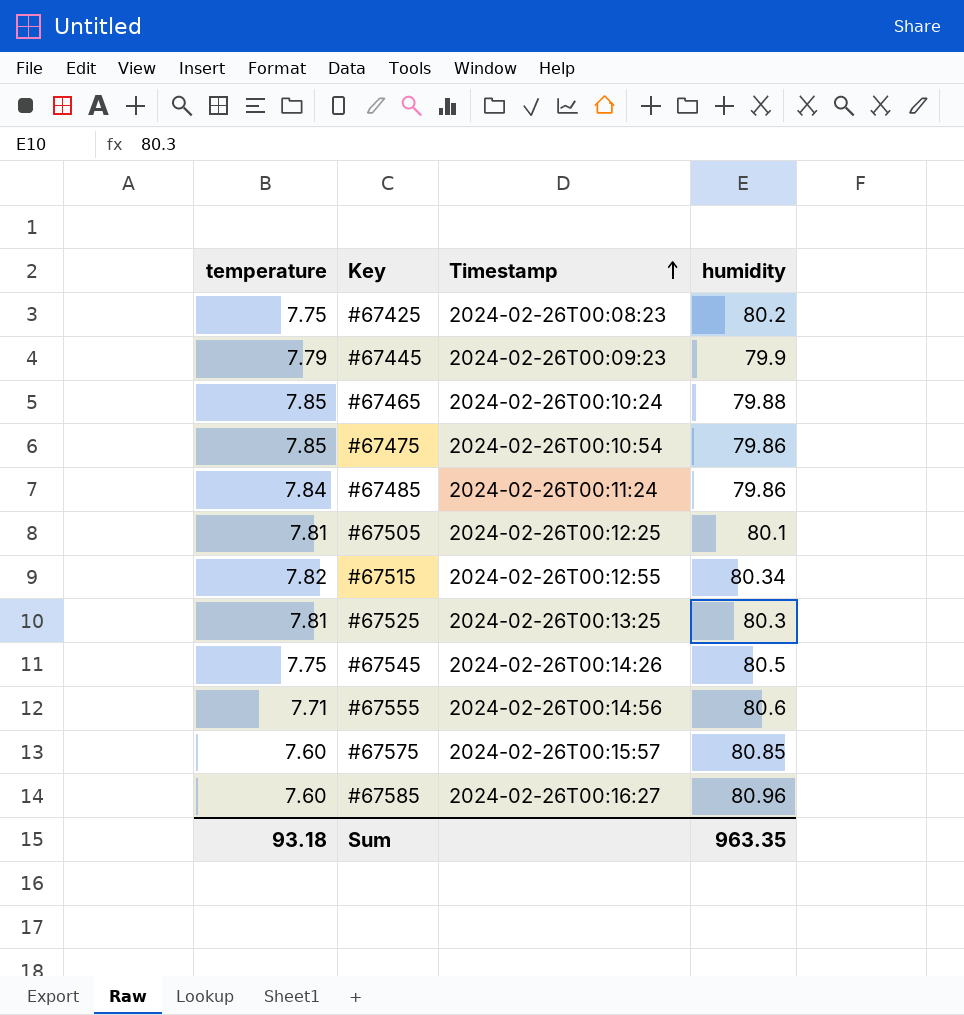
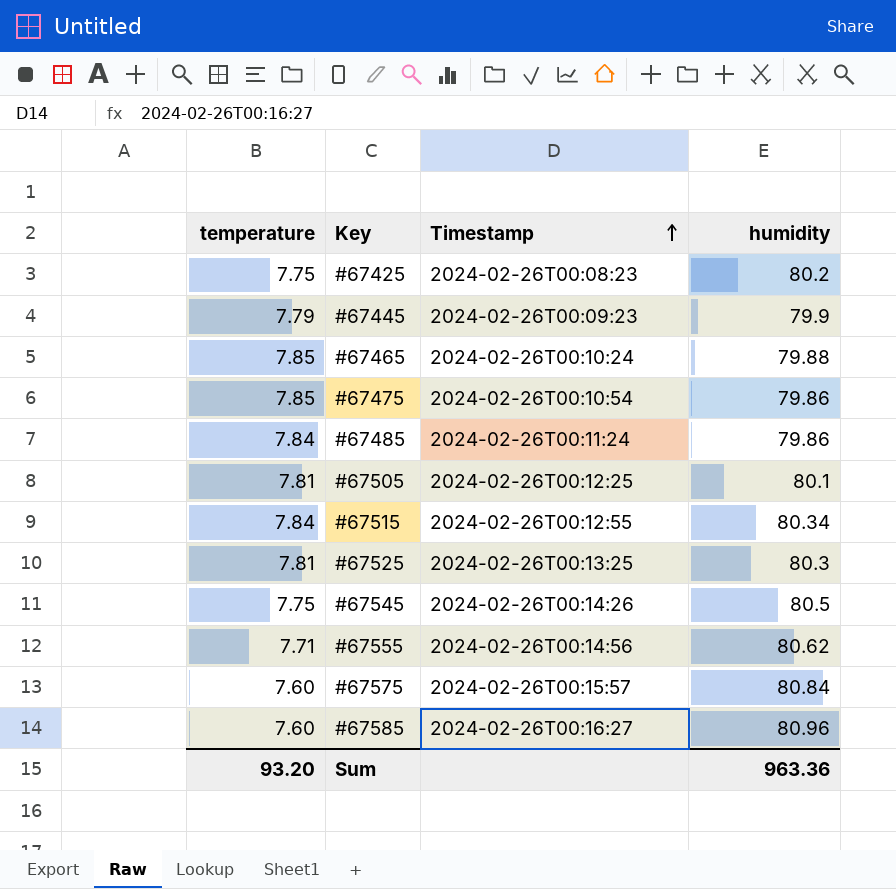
#67515 | temperature: 7.82 -> 7.84
#67555 | humidity: 80.6 -> 80.62
#67575 | humidity: 80.85 -> 80.84
Sum | temperature: 93.18 -> 93.20
Sum | humidity: 963.35 -> 963.36

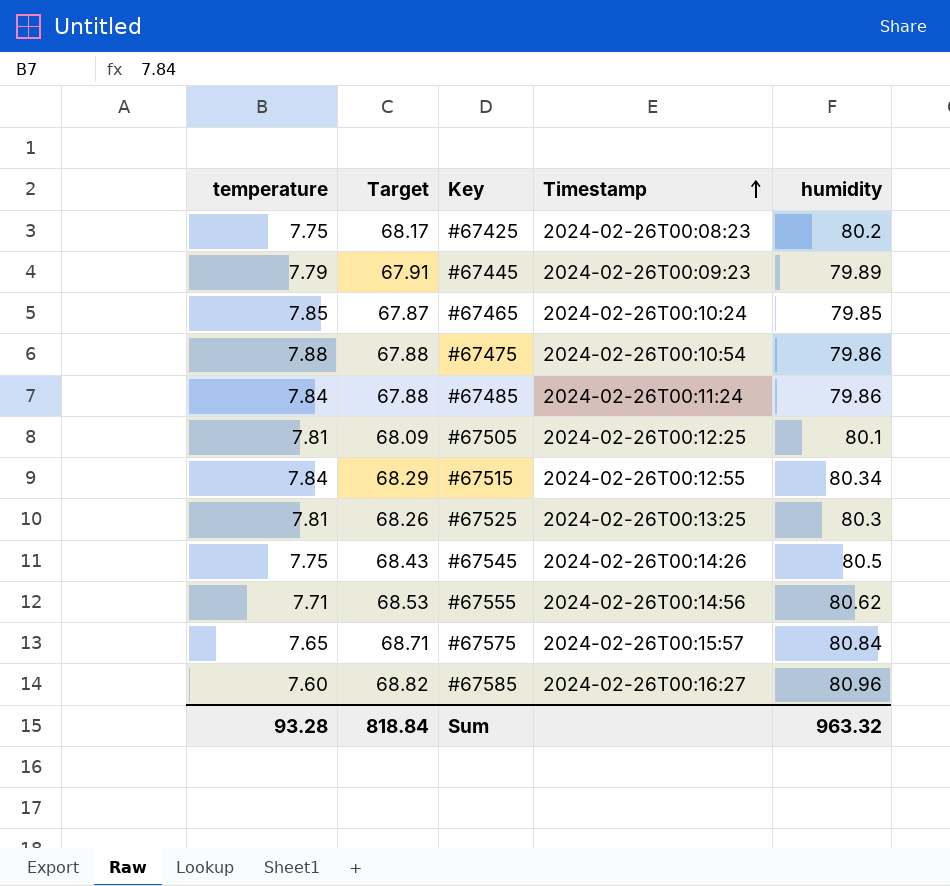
column Target | formula: none -> [humidity] * 0.85
#67445 | humidity: 79.9 -> 79.89
#67465 | humidity: 79.88 -> 79.85
#67475 | temperature: 7.85 -> 7.88
#67575 | temperature: 7.60 -> 7.65
Sum | temperature: 93.20 -> 93.28
Sum | humidity: 963.36 -> 963.32

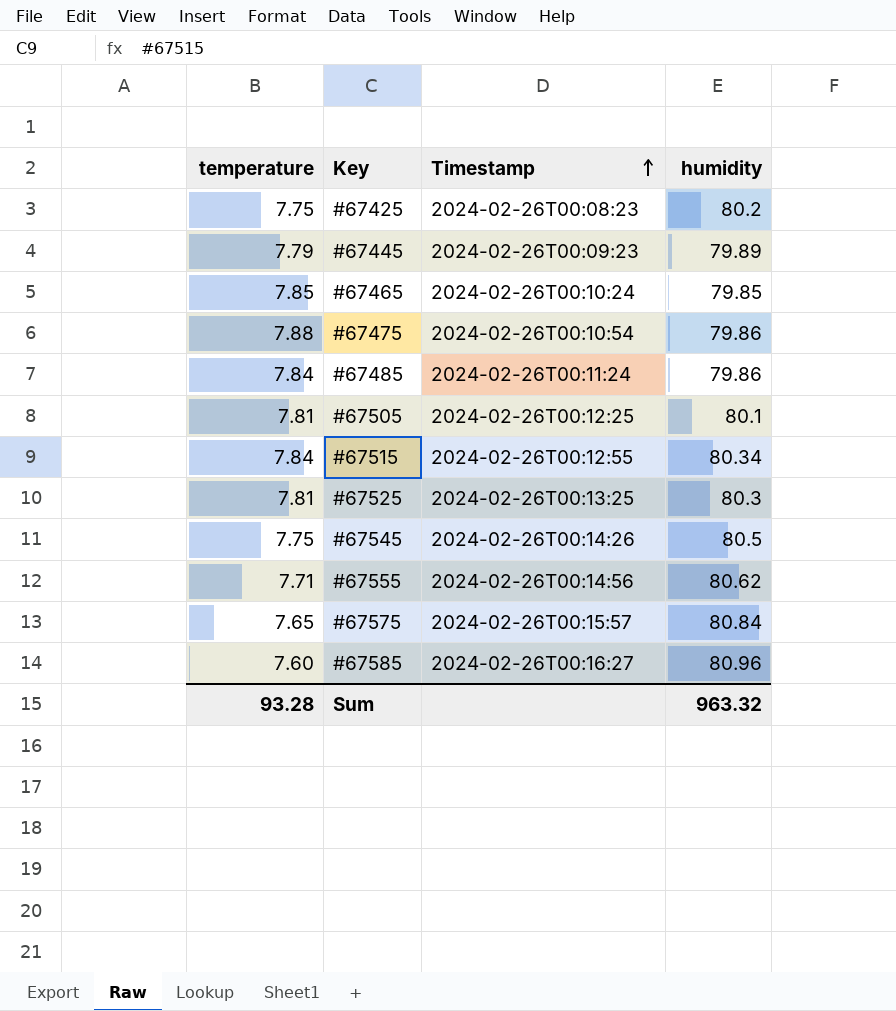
column Target | formula: [humidity] * 0.85 -> none

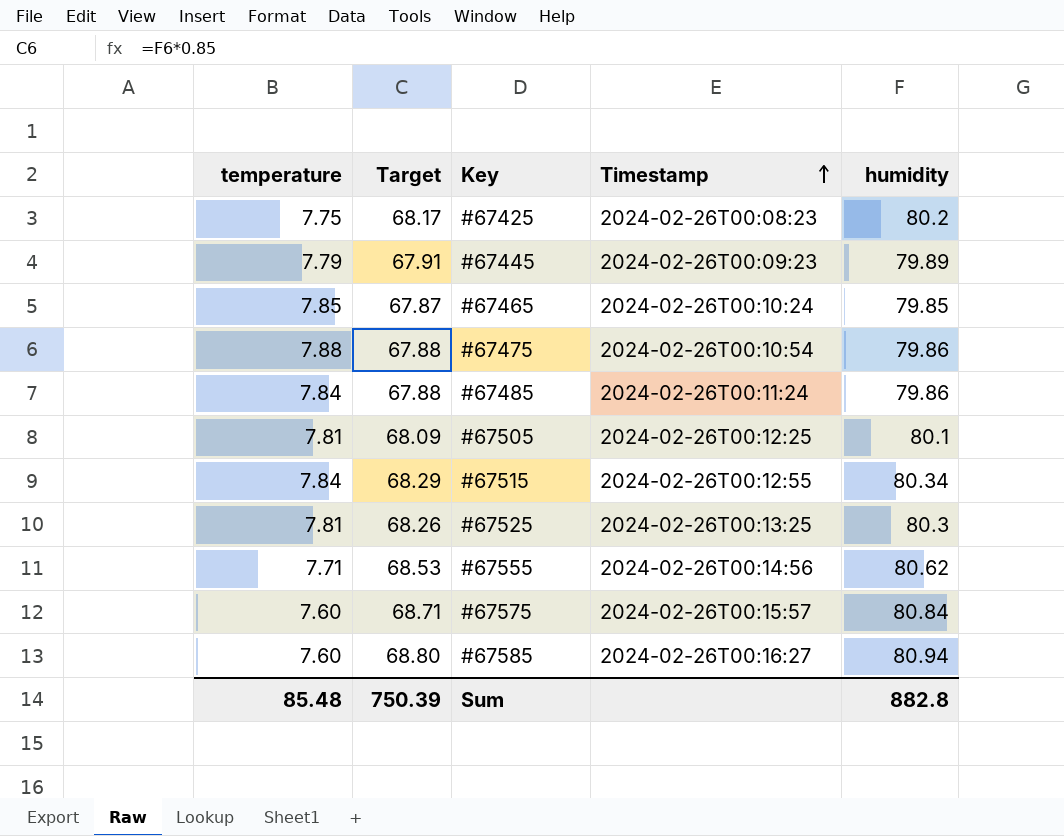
column Target | formula: none -> [humidity] * 0.85
row #67545: 7.75 | 2024-02-26T00:14:26 | 80.5 -> none
#67575 | temperature: 7.65 -> 7.60
#67585 | humidity: 80.96 -> 80.94
Sum | temperature: 93.28 -> 85.48
Sum | humidity: 963.32 -> 882.8

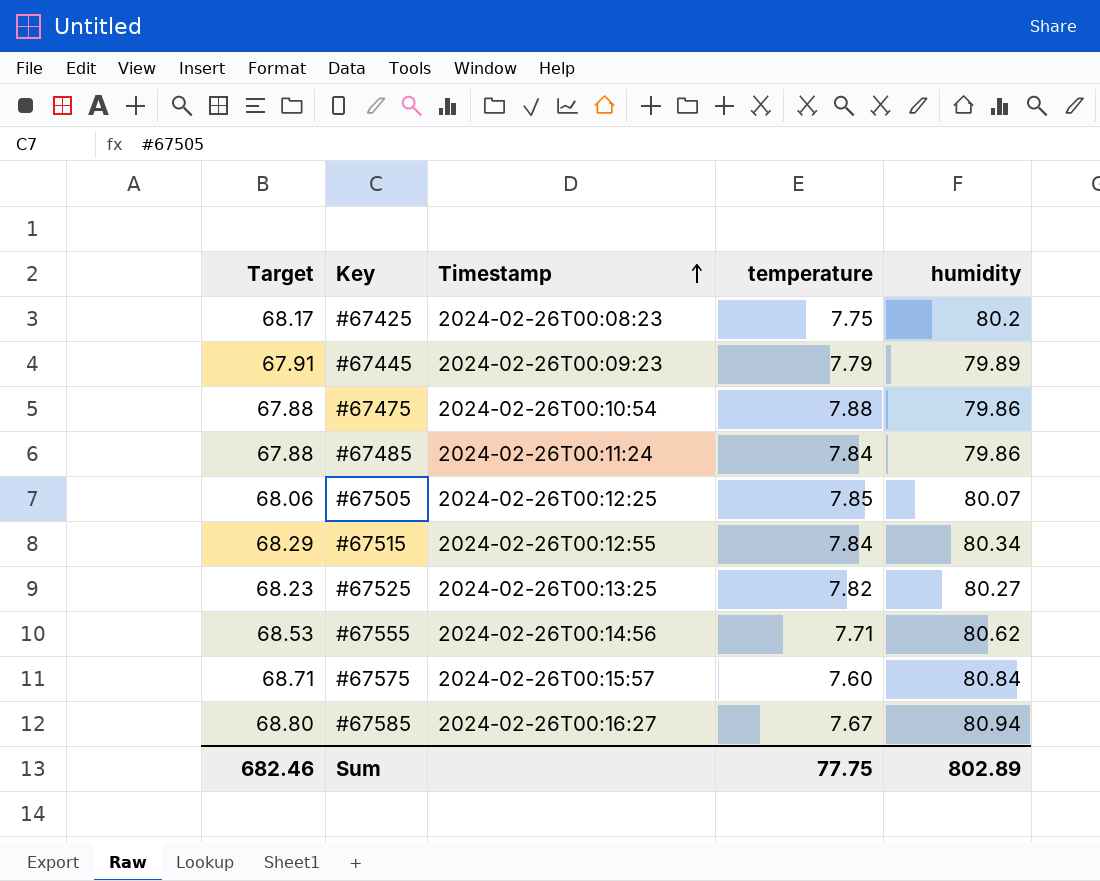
column temperature | position: 1 -> 4
row #67465: 7.85 | 67.87 | 2024-02-26T00:10:24 | 79.85 -> none
#67505 | Target: 68.09 -> 68.06
#67505 | temperature: 7.81 -> 7.85
#67505 | humidity: 80.1 -> 80.07
#67525 | Target: 68.26 -> 68.23
#67525 | temperature: 7.81 -> 7.82
#67525 | humidity: 80.3 -> 80.27
#67585 | temperature: 7.60 -> 7.67
Sum | Target: 750.39 -> 682.46
Sum | temperature: 85.48 -> 77.75
Sum | humidity: 882.8 -> 802.89

